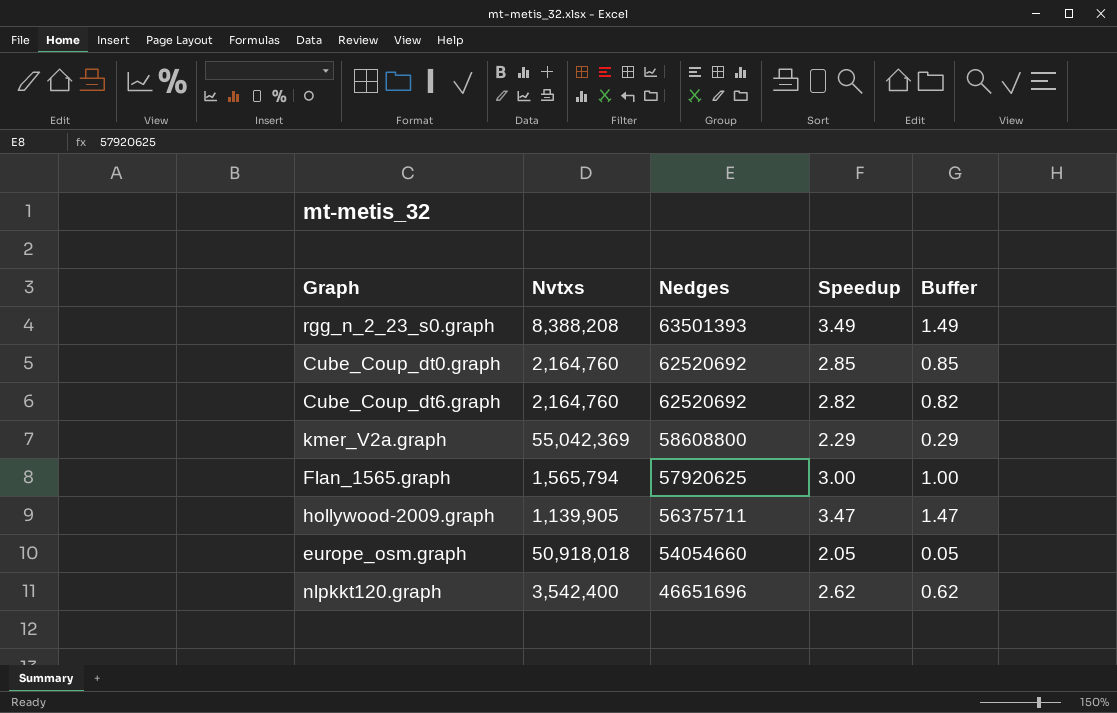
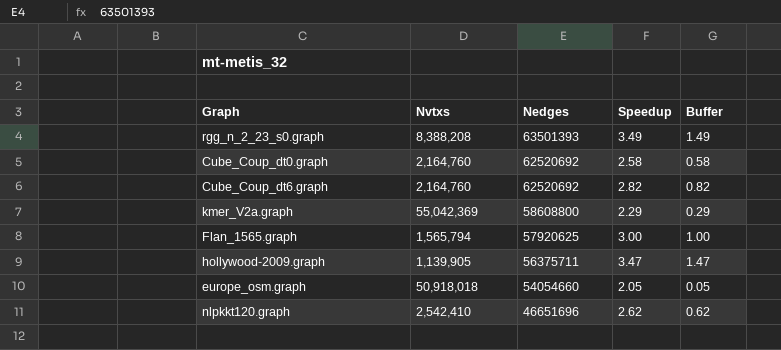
Cube_Coup_dt0.graph | Speedup: 2.85 -> 2.58
Cube_Coup_dt0.graph | Buffer: 0.85 -> 0.58
nlpkkt120.graph | Nvtxs: 3,542,400 -> 2,542,410

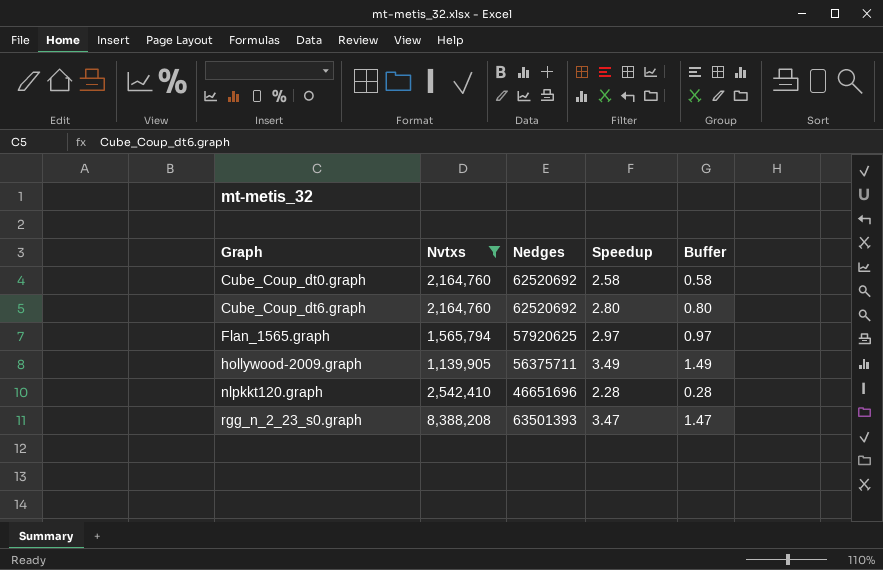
filter: none -> Nvtxs <= 8,388,208
row order: Nedges descending -> Graph ascending
Cube_Coup_dt6.graph | Speedup: 2.82 -> 2.80
Cube_Coup_dt6.graph | Buffer: 0.82 -> 0.80
Flan_1565.graph | Speedup: 3.00 -> 2.97
Flan_1565.graph | Buffer: 1.00 -> 0.97
hollywood-2009.graph | Speedup: 3.47 -> 3.49
hollywood-2009.graph | Buffer: 1.47 -> 1.49
nlpkkt120.graph | Speedup: 2.62 -> 2.28
nlpkkt120.graph | Buffer: 0.62 -> 0.28
rgg_n_2_23_s0.graph | Speedup: 3.49 -> 3.47
rgg_n_2_23_s0.graph | Buffer: 1.49 -> 1.47

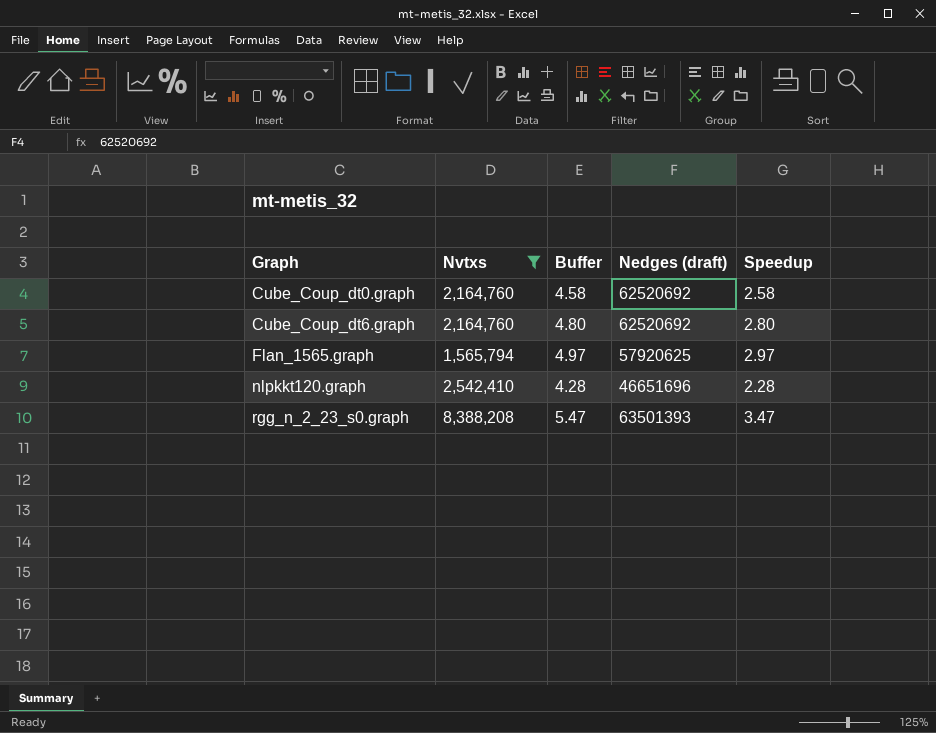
column Buffer | formula: [Speedup] - 2 -> [Speedup] + 2
column Buffer | position: 5 -> 3
column name: Nedges -> Nedges (draft)
row hollywood-2009.graph: 1,139,905 | 56375711 | 3.49 | 1.49 -> none

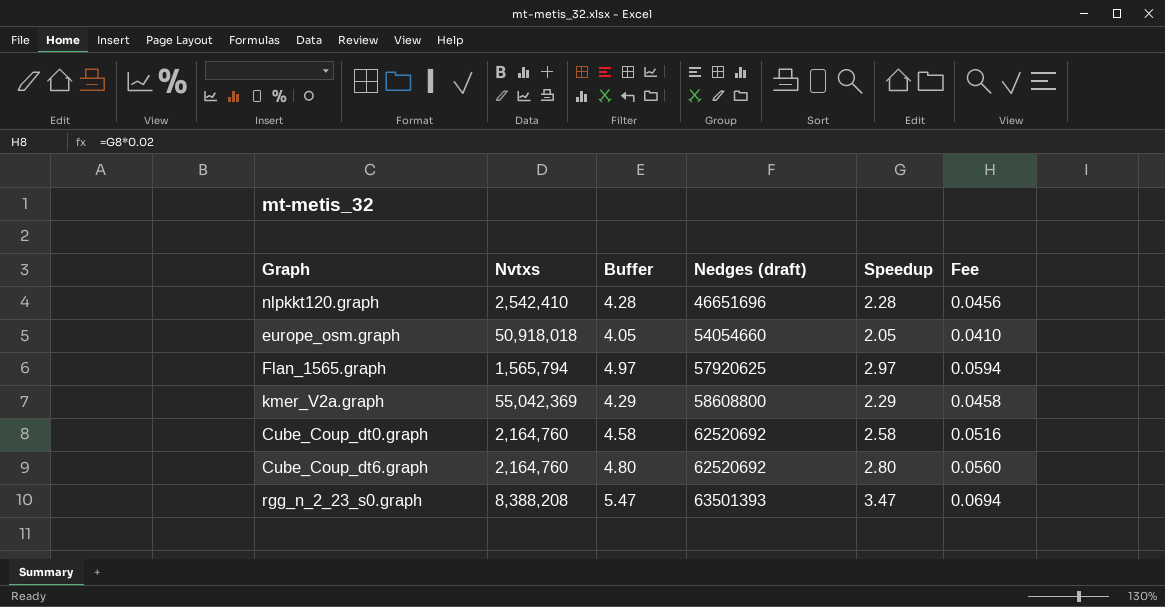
filter: Nvtxs <= 8,388,208 -> none
row order: Graph ascending -> Nedges (draft) ascending
column Fee | formula: none -> [Speedup] * 0.02

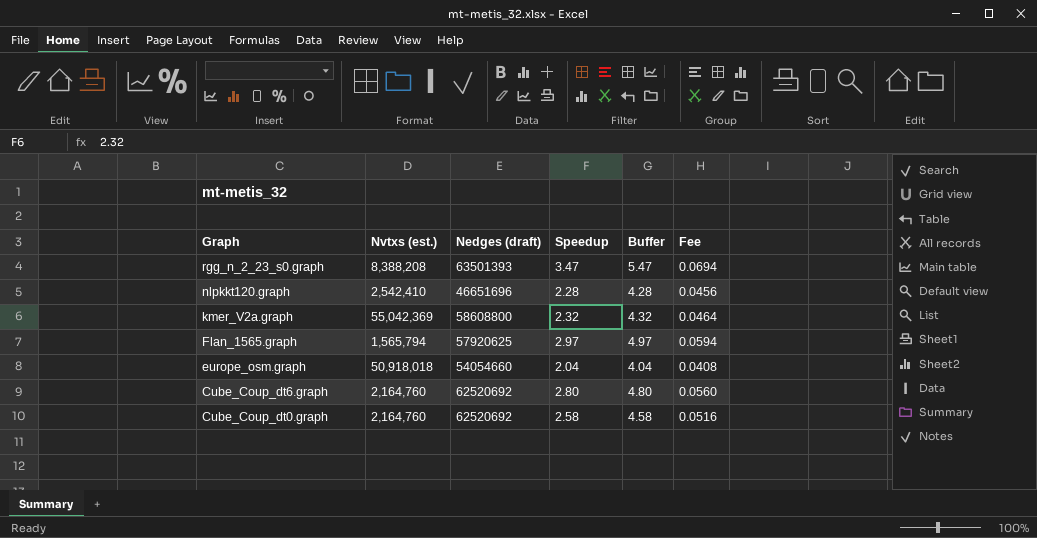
row order: Nedges (draft) ascending -> Graph descending
column name: Nvtxs -> Nvtxs (est.)
column Buffer | position: 3 -> 5
kmer_V2a.graph | Speedup: 2.29 -> 2.32
kmer_V2a.graph | Buffer: 4.29 -> 4.32
kmer_V2a.graph | Fee: 0.0458 -> 0.0464
europe_osm.graph | Speedup: 2.05 -> 2.04
europe_osm.graph | Buffer: 4.05 -> 4.04
europe_osm.graph | Fee: 0.0410 -> 0.0408

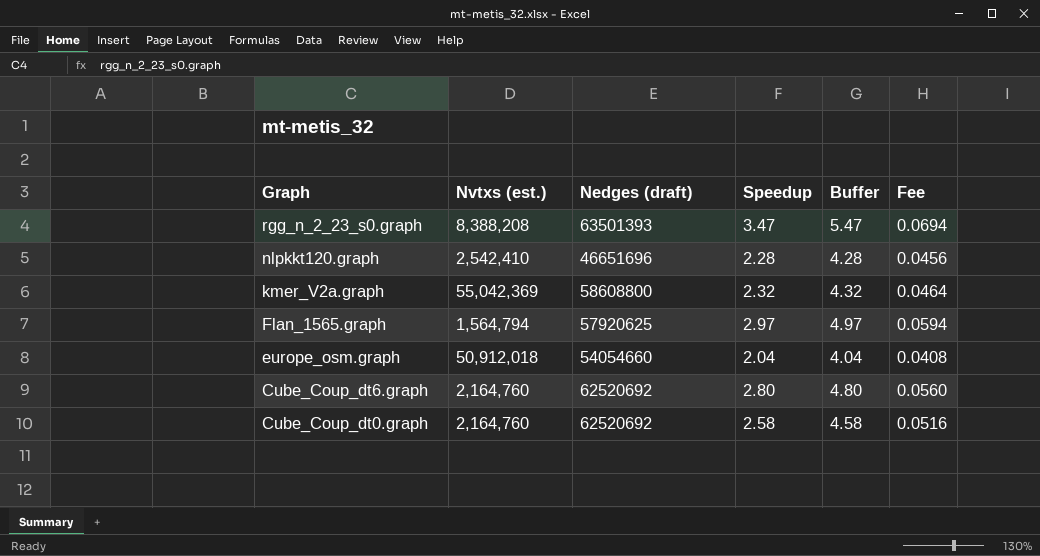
Flan_1565.graph | Nvtxs (est.): 1,565,794 -> 1,564,794
europe_osm.graph | Nvtxs (est.): 50,918,018 -> 50,912,018

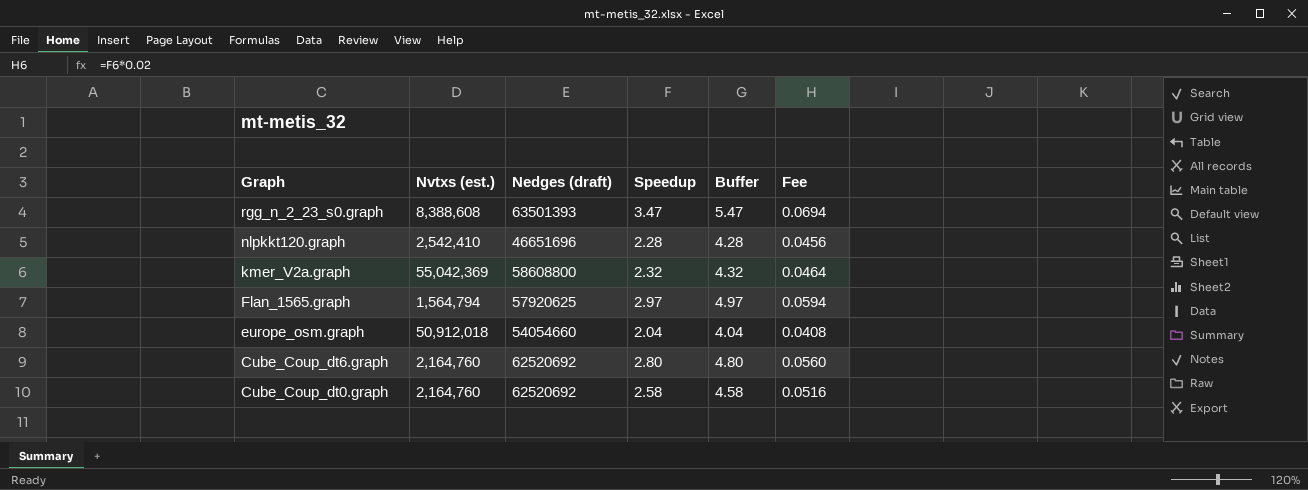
rgg_n_2_23_s0.graph | Nvtxs (est.): 8,388,208 -> 8,388,608

